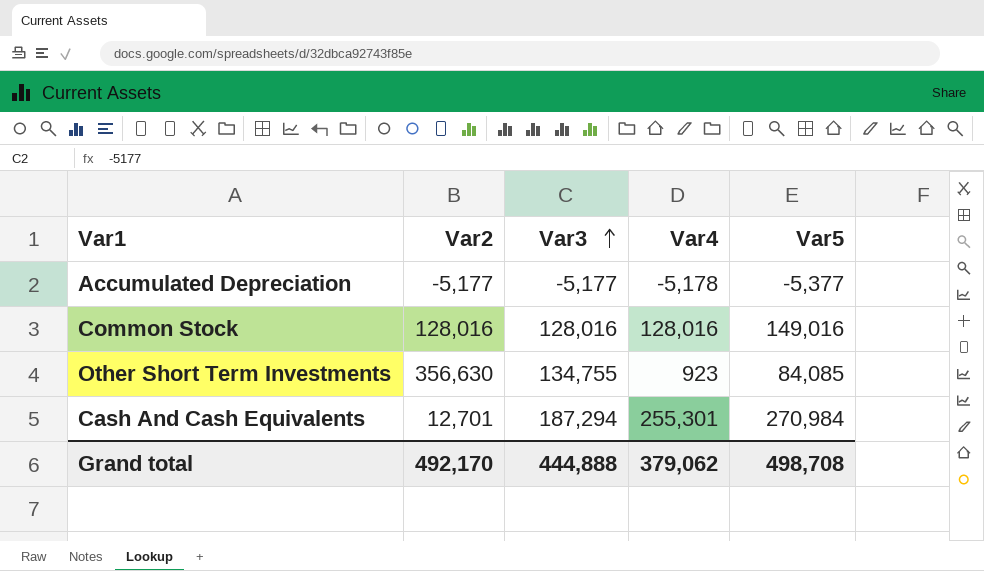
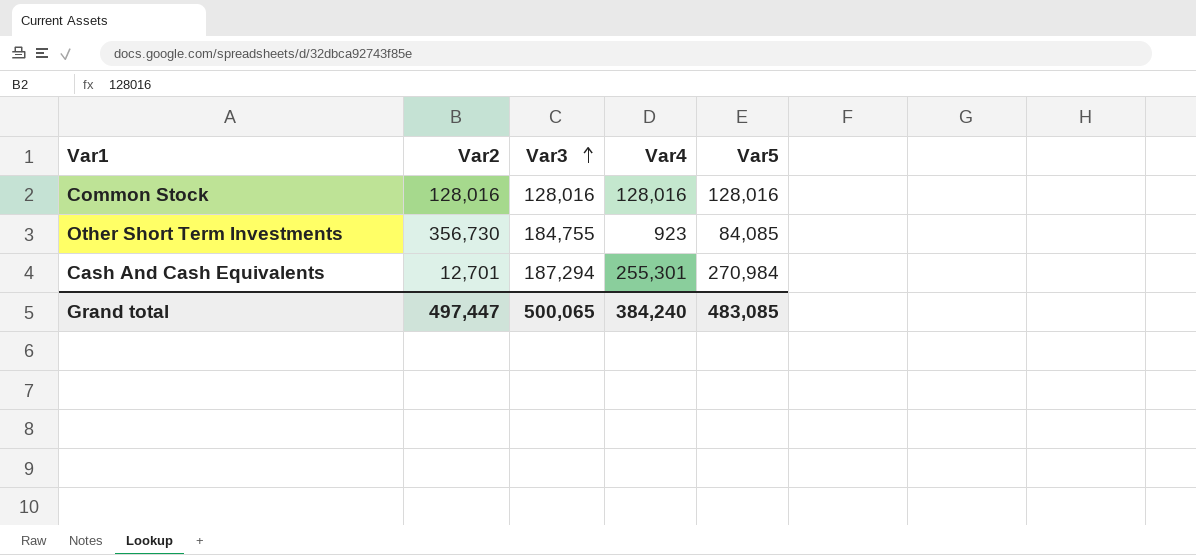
row Accumulated Depreciation: -5,177 | -5,177 | -5,178 | -5,377 -> none
Common Stock | Var5: 149,016 -> 128,016
Other Short Term Investments | Var2: 356,630 -> 356,730
Other Short Term Investments | Var3: 134,755 -> 184,755
Grand total | Var2: 492,170 -> 497,447
Grand total | Var3: 444,888 -> 500,065
Grand total | Var4: 379,062 -> 384,240
Grand total | Var5: 498,708 -> 483,085

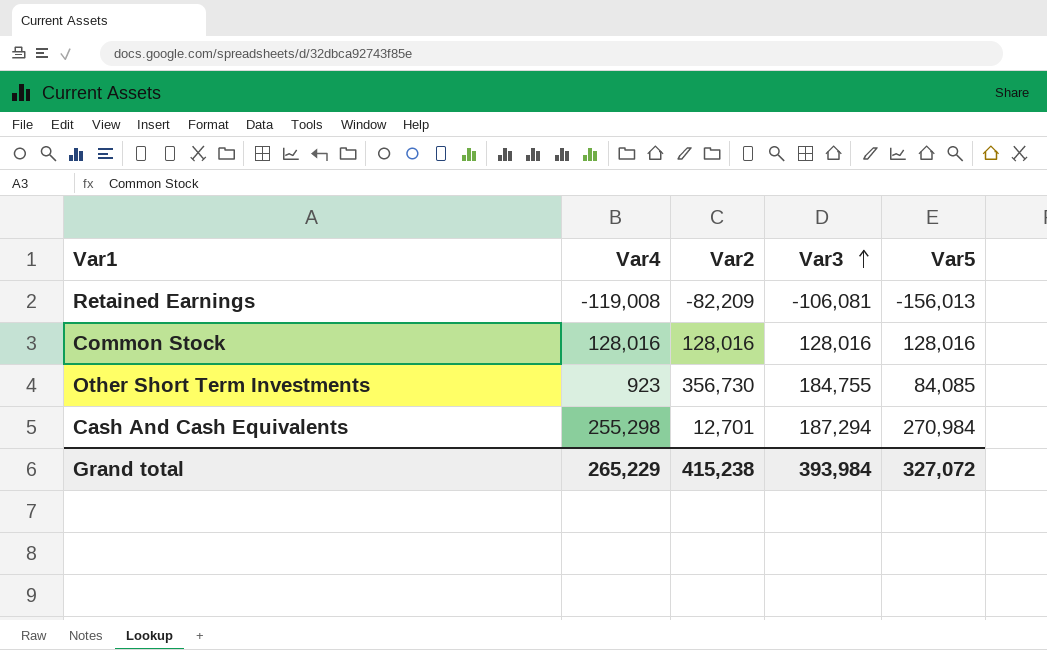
column Var4 | position: 4 -> 2
row Retained Earnings: none -> -119,008 | -82,209 | -106,081 | -156,013
Cash And Cash Equivalents | Var4: 255,301 -> 255,298
Grand total | Var4: 384,240 -> 265,229
Grand total | Var2: 497,447 -> 415,238
Grand total | Var3: 500,065 -> 393,984
Grand total | Var5: 483,085 -> 327,072

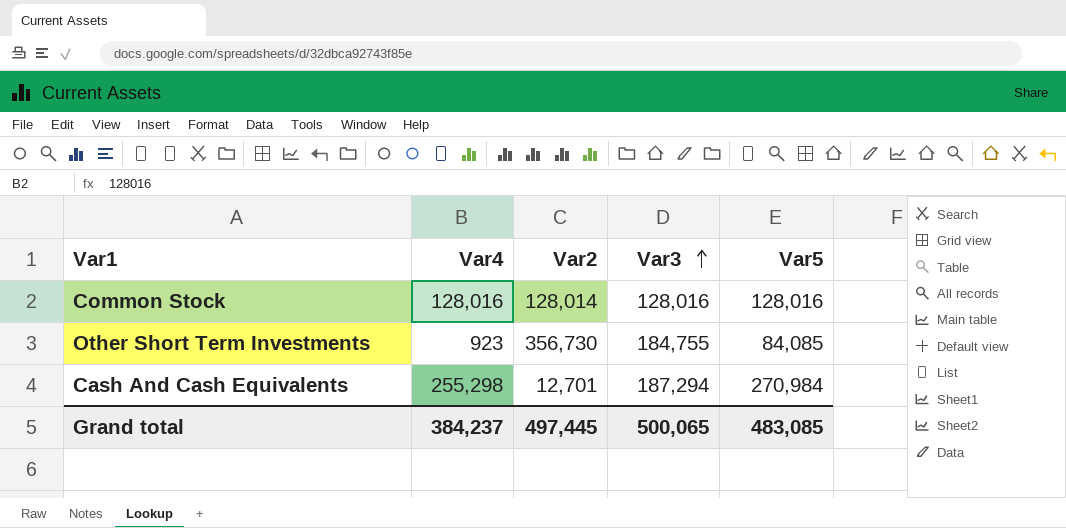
row Retained Earnings: -119,008 | -82,209 | -106,081 | -156,013 -> none
Common Stock | Var2: 128,016 -> 128,014
Grand total | Var4: 265,229 -> 384,237
Grand total | Var2: 415,238 -> 497,445
Grand total | Var3: 393,984 -> 500,065
Grand total | Var5: 327,072 -> 483,085

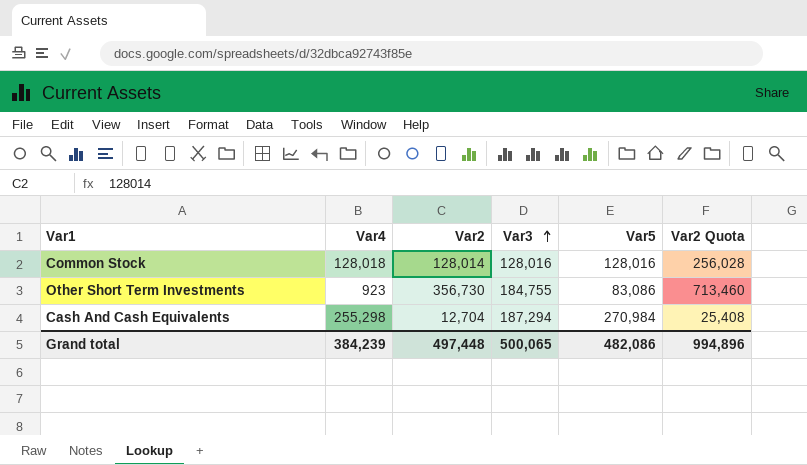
column Var2 Quota | formula: none -> [Var2] * 2
Common Stock | Var4: 128,016 -> 128,018
Other Short Term Investments | Var5: 84,085 -> 83,086
Cash And Cash Equivalents | Var2: 12,701 -> 12,704
Grand total | Var4: 384,237 -> 384,239
Grand total | Var2: 497,445 -> 497,448
Grand total | Var5: 483,085 -> 482,086

